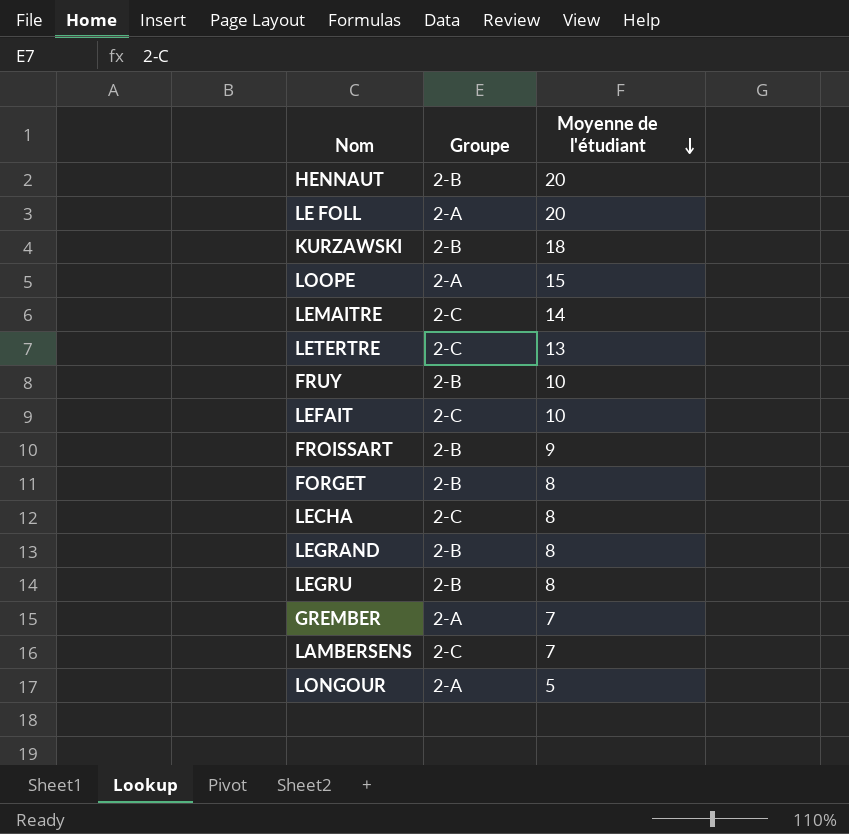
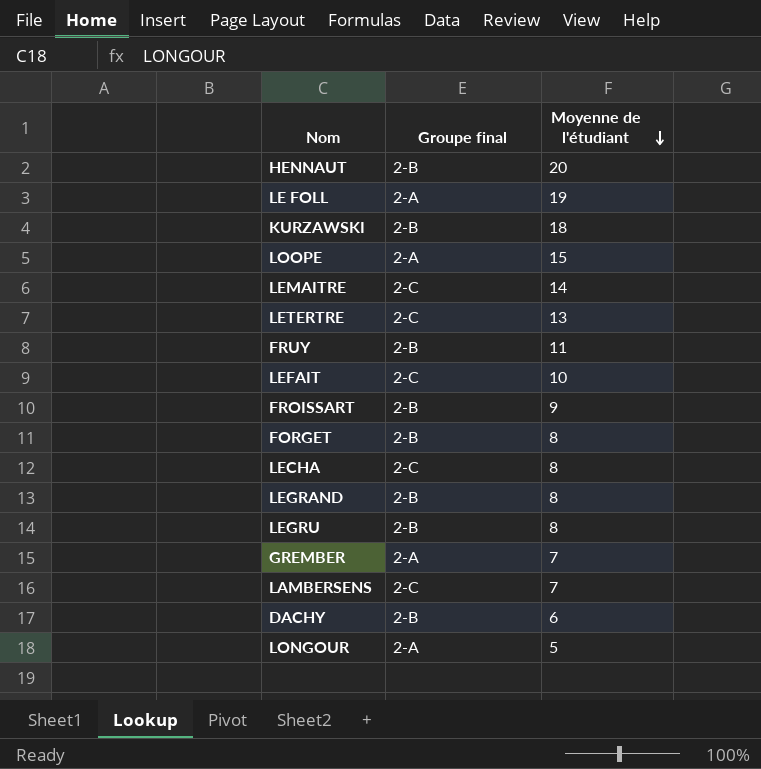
column name: Groupe -> Groupe final
LE FOLL | Moyenne de l'étudiant: 20 -> 19
FRUY | Moyenne de l'étudiant: 10 -> 11
row DACHY: none -> 2-B | 6

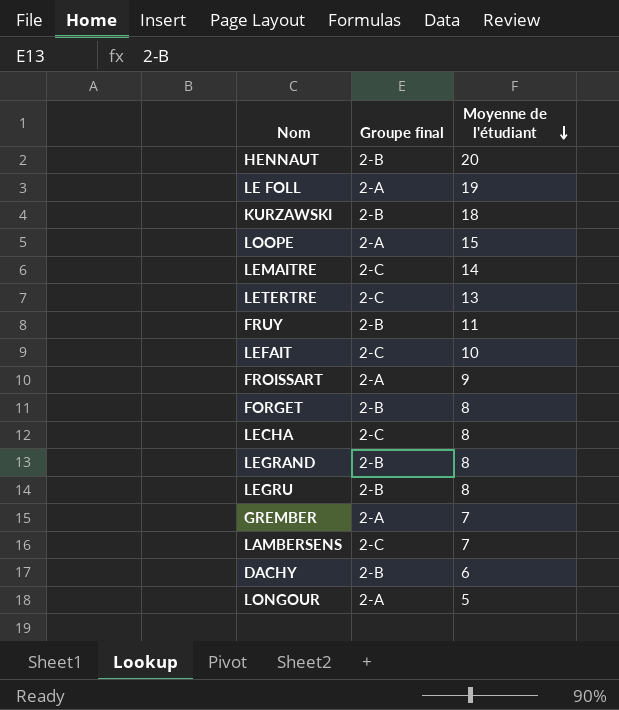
FROISSART | Groupe final: 2-B -> 2-A

